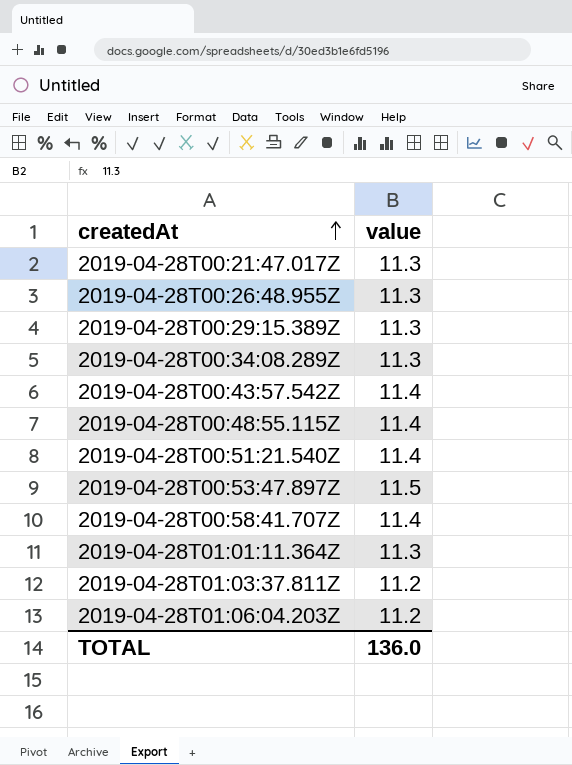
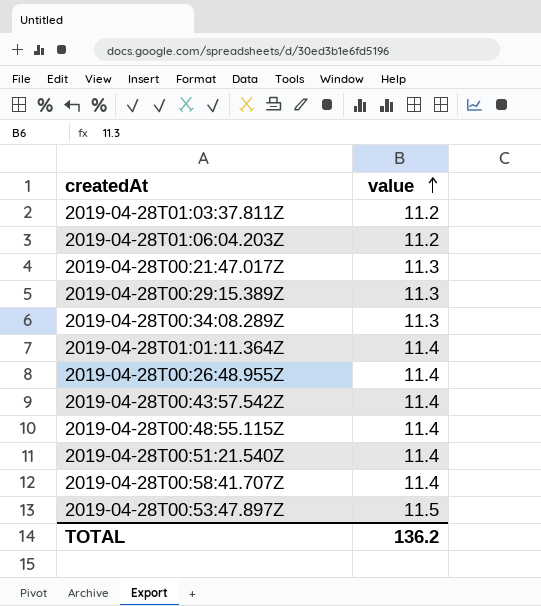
row order: createdAt ascending -> value ascending
2019-04-28T01:01:11.364Z | value: 11.3 -> 11.4
2019-04-28T00:26:48.955Z | value: 11.3 -> 11.4
TOTAL | value: 136.0 -> 136.2

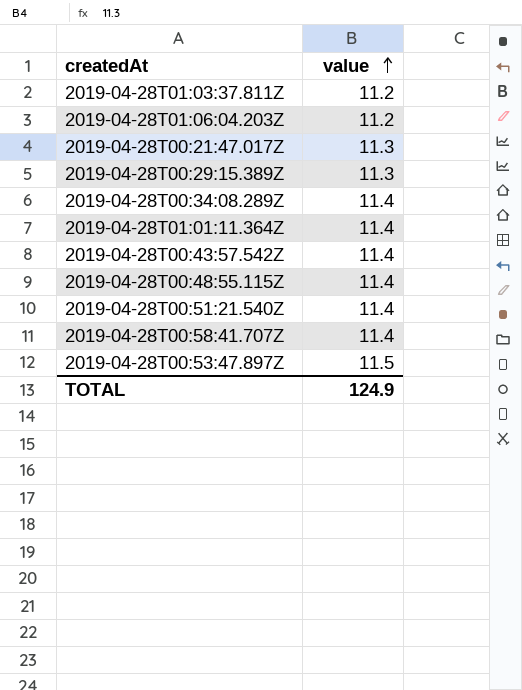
row 2019-04-28T00:26:48.955Z: 11.4 -> none
2019-04-28T00:34:08.289Z | value: 11.3 -> 11.4
TOTAL | value: 136.2 -> 124.9

